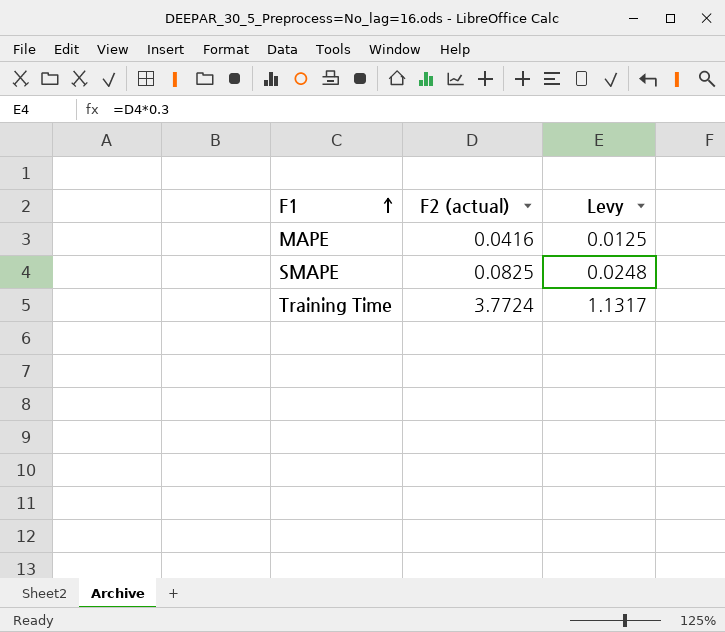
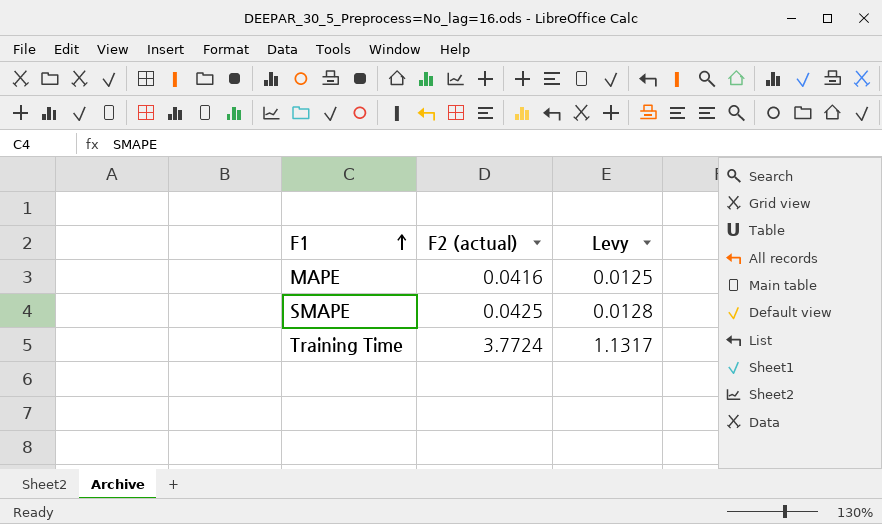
SMAPE | F2 (actual): 0.0825 -> 0.0425
SMAPE | Levy: 0.0248 -> 0.0128

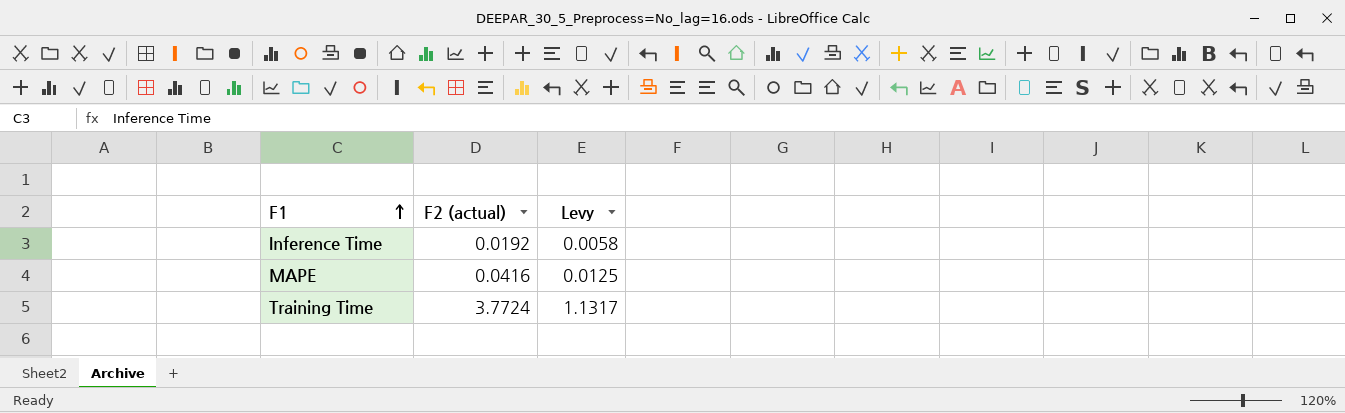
row SMAPE: 0.0425 | 0.0128 -> none
row Inference Time: none -> 0.0192 | 0.0058

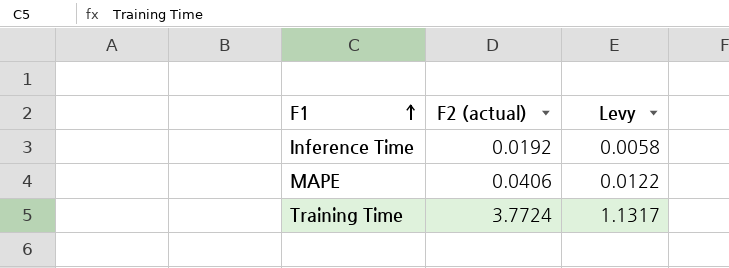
MAPE | F2 (actual): 0.0416 -> 0.0406
MAPE | Levy: 0.0125 -> 0.0122

